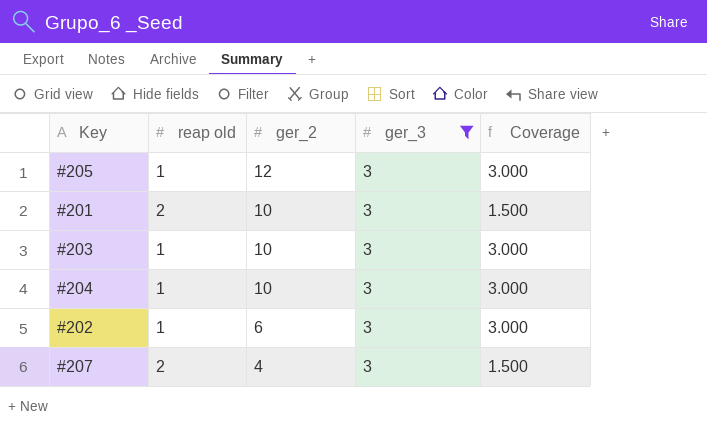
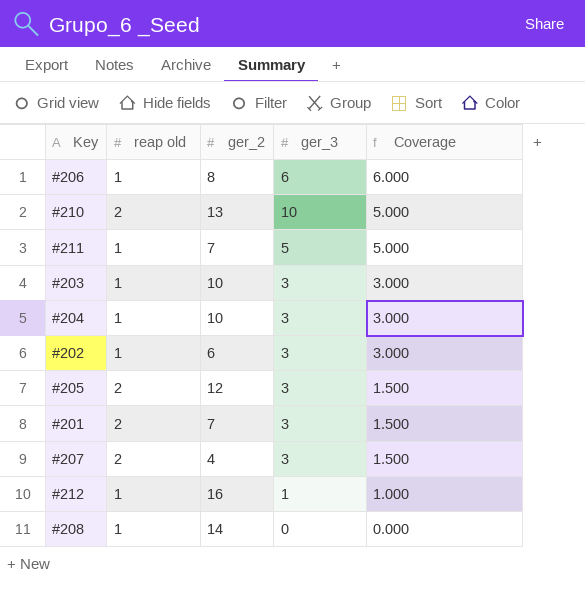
filter: ger_3 = 3 -> none
row order: ger_2 descending -> Coverage descending
#205 | reap old: 1 -> 2
#205 | Coverage: 3.000 -> 1.500
#201 | ger_2: 10 -> 7

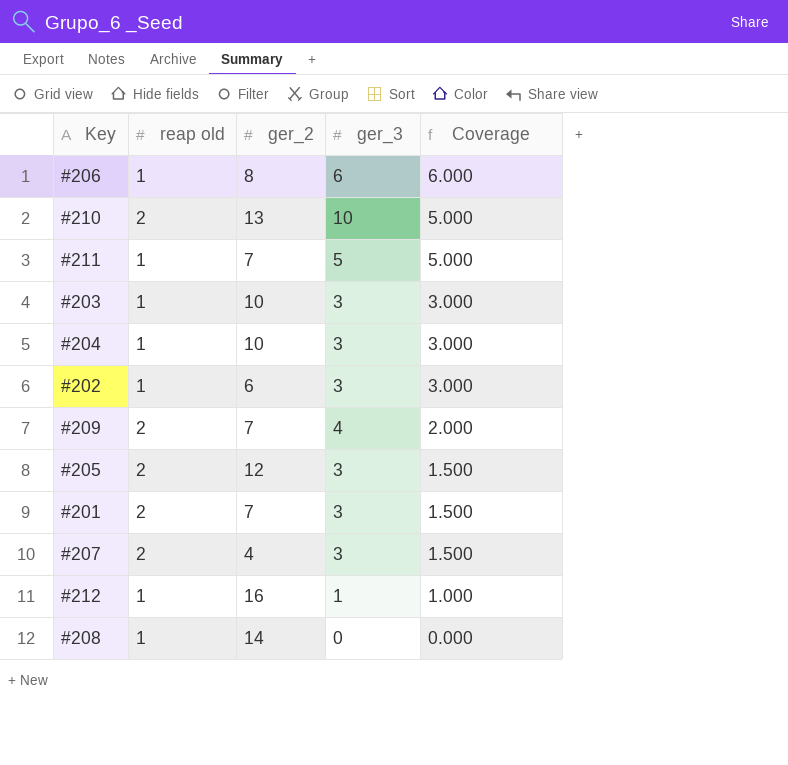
row #209: none -> 2 | 7 | 4 | 2.000

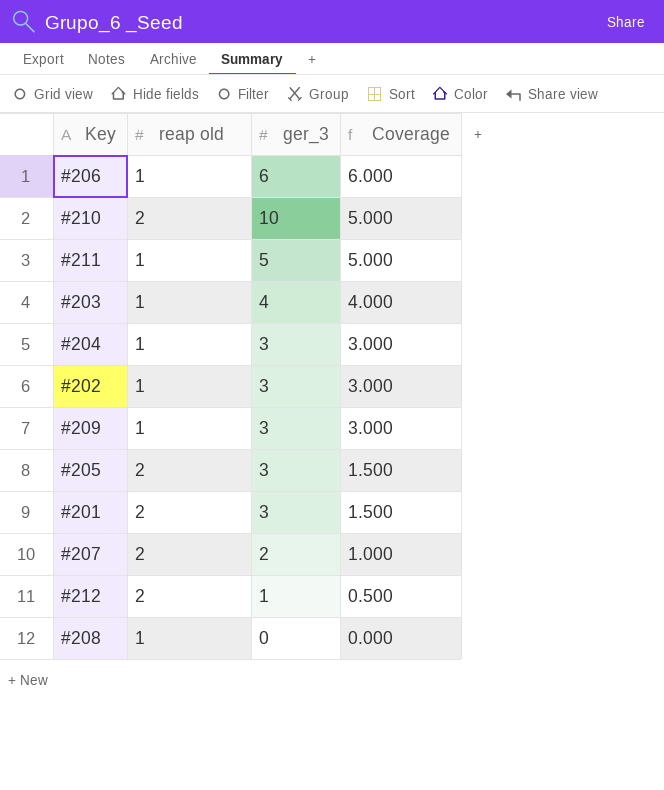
column ger_2 | position: 3 -> none
#203 | ger_3: 3 -> 4
#203 | Coverage: 3.000 -> 4.000
#209 | reap old: 2 -> 1
#209 | ger_3: 4 -> 3
#209 | Coverage: 2.000 -> 3.000
#207 | ger_3: 3 -> 2
#207 | Coverage: 1.500 -> 1.000
#212 | reap old: 1 -> 2
#212 | Coverage: 1.000 -> 0.500

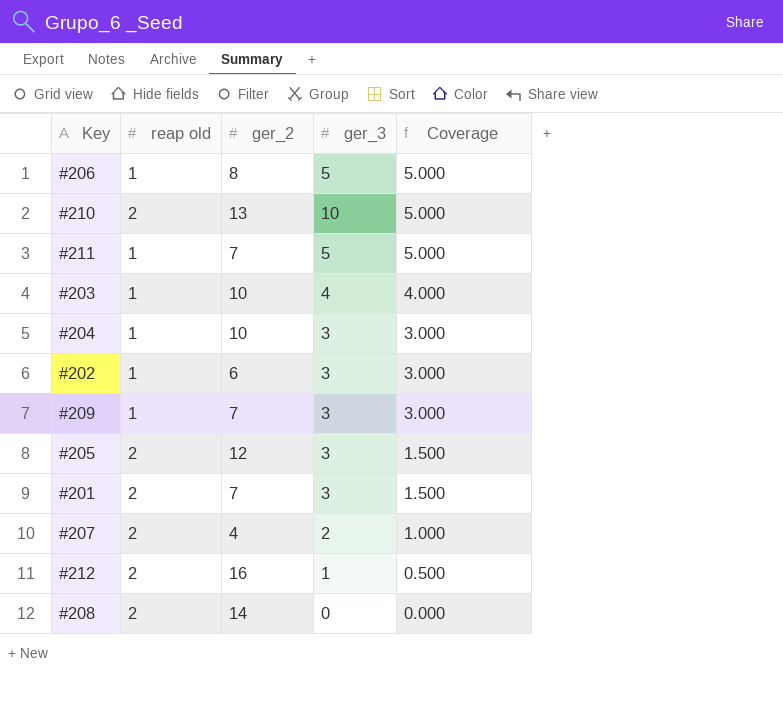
column ger_2 | position: none -> 3
#206 | ger_3: 6 -> 5
#206 | Coverage: 6.000 -> 5.000
#208 | reap old: 1 -> 2

